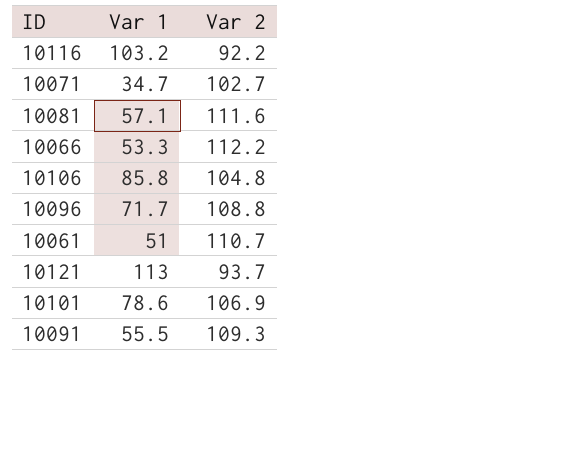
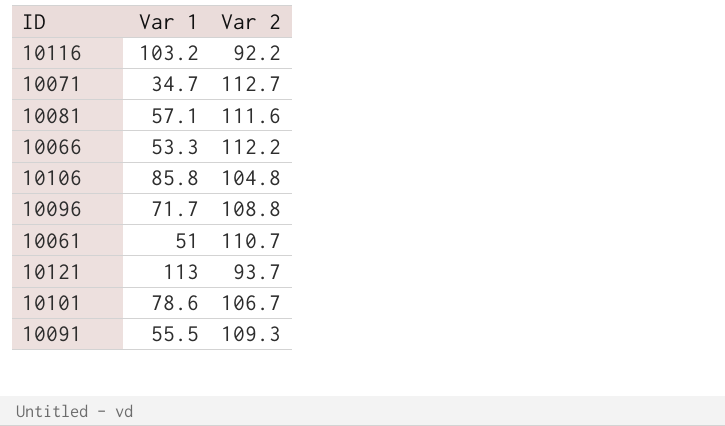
10071 | Var 2: 102.7 -> 112.7
10101 | Var 2: 106.9 -> 106.7

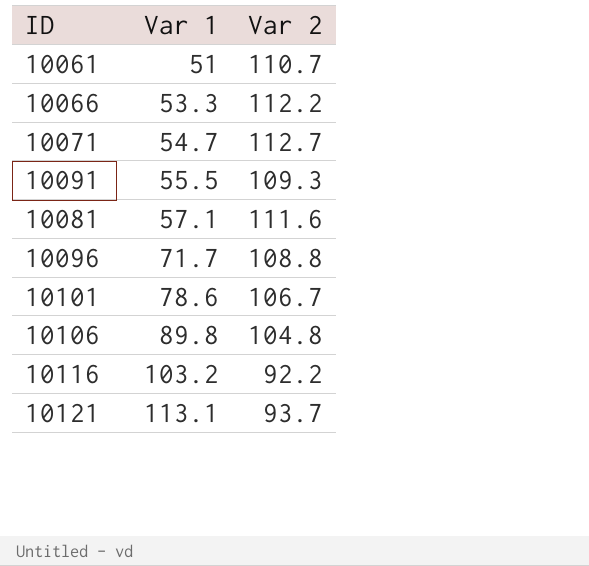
row order: none -> Var 1 ascending
10071 | Var 1: 34.7 -> 54.7
10106 | Var 1: 85.8 -> 89.8
10121 | Var 1: 113 -> 113.1

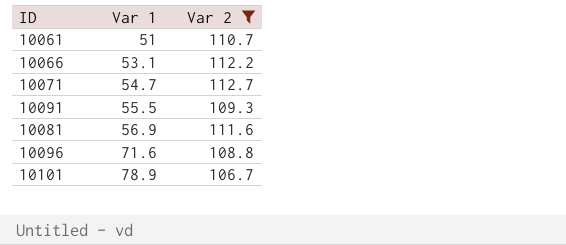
filter: none -> Var 2 >= 106.7
10066 | Var 1: 53.3 -> 53.1
10081 | Var 1: 57.1 -> 56.9
10096 | Var 1: 71.7 -> 71.6
10101 | Var 1: 78.6 -> 78.9

